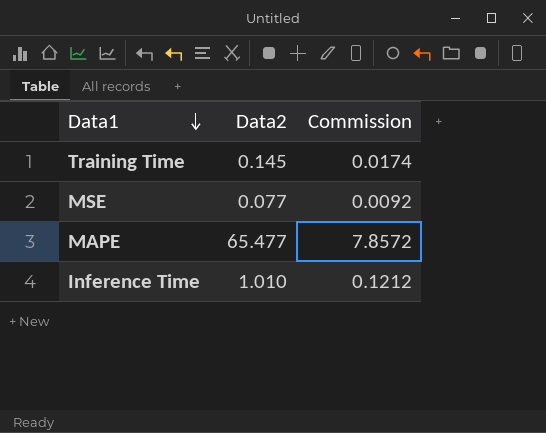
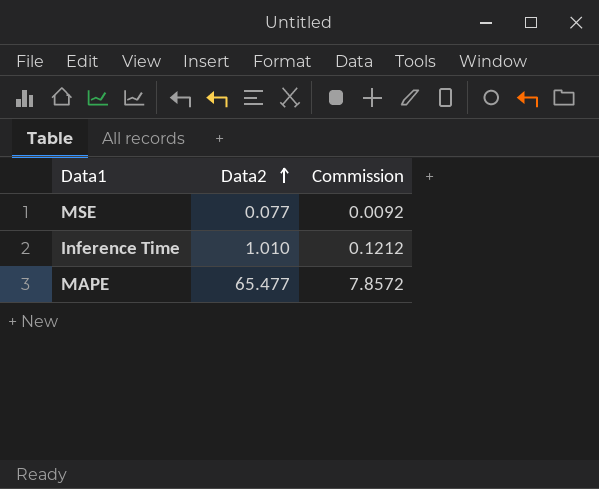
row order: Data1 descending -> Data2 ascending
row Training Time: 0.145 | 0.0174 -> none

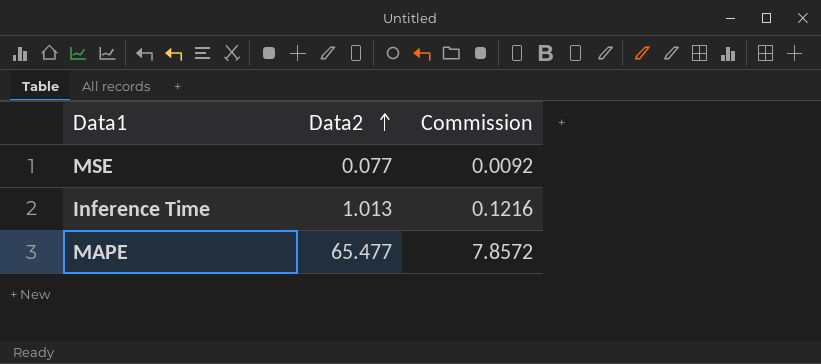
Inference Time | Data2: 1.010 -> 1.013
Inference Time | Commission: 0.1212 -> 0.1216

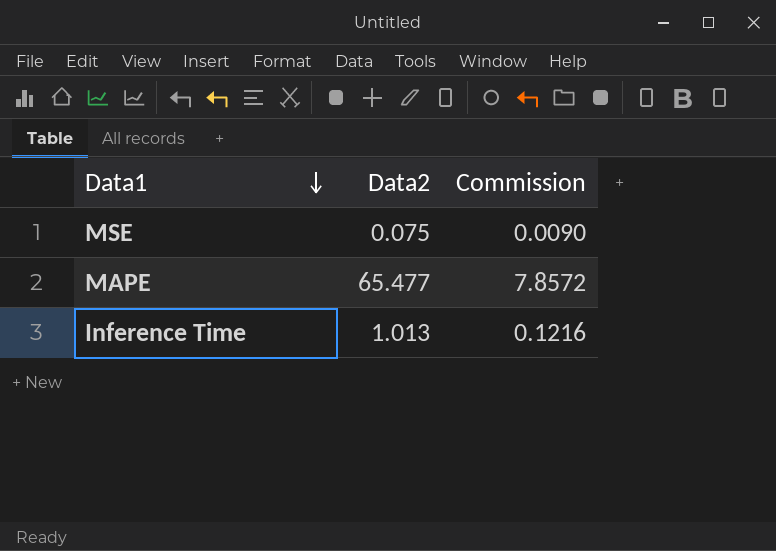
row order: Data2 ascending -> Data1 descending
MSE | Data2: 0.077 -> 0.075
MSE | Commission: 0.0092 -> 0.0090

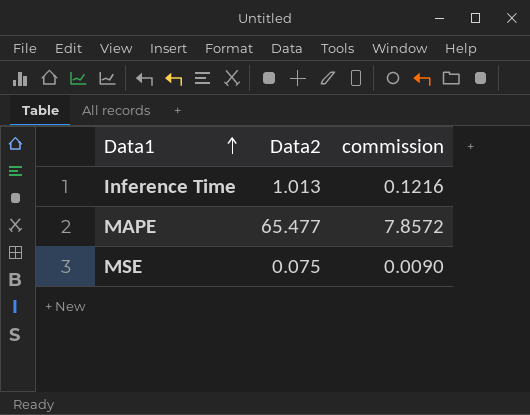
row order: Data1 descending -> Data1 ascending
column name: Commission -> commission

